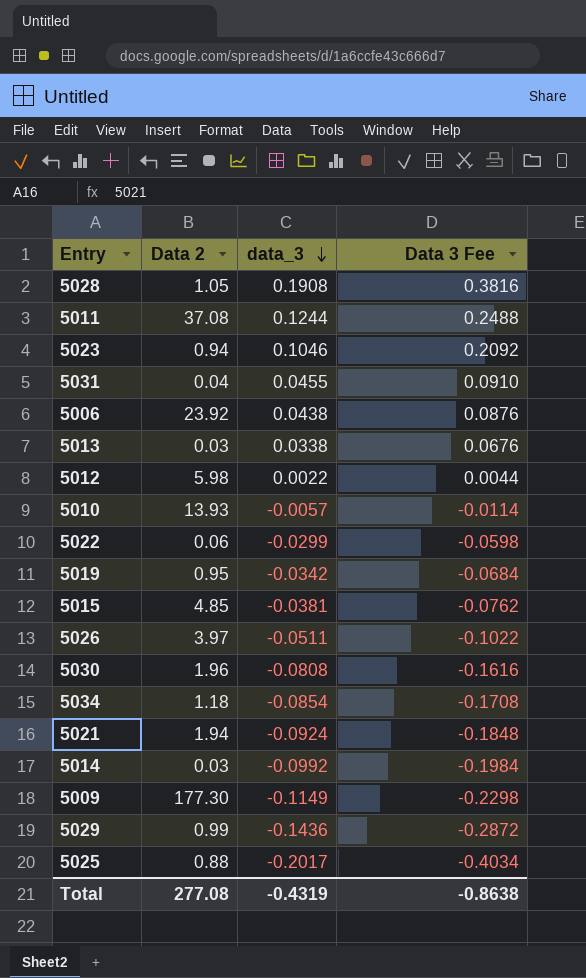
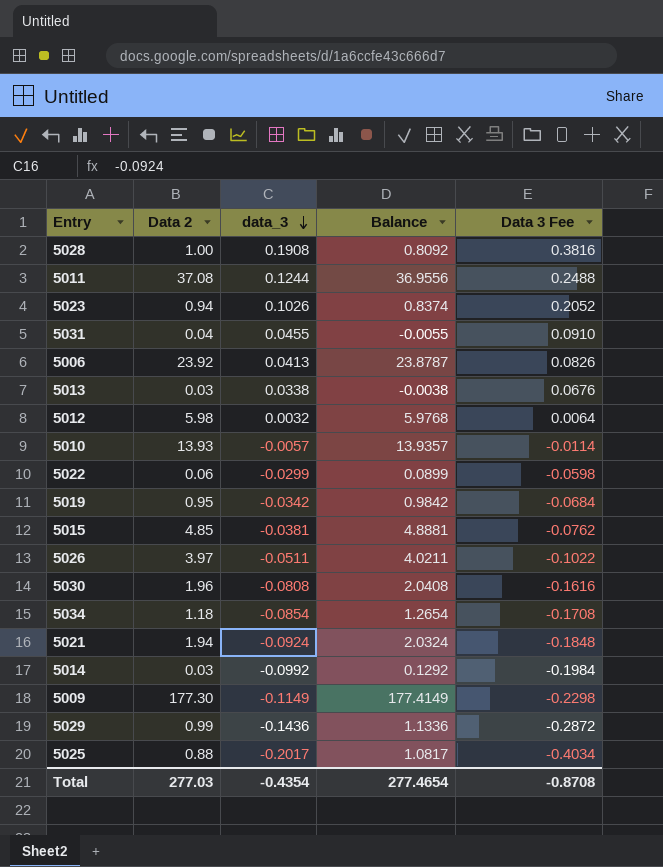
column Balance | formula: none -> [Data 2] - [data_3]
5028 | Data 2: 1.05 -> 1.00
5023 | data_3: 0.1046 -> 0.1026
5023 | Data 3 Fee: 0.2092 -> 0.2052
5006 | data_3: 0.0438 -> 0.0413
5006 | Data 3 Fee: 0.0876 -> 0.0826
5012 | data_3: 0.0022 -> 0.0032
5012 | Data 3 Fee: 0.0044 -> 0.0064
Total | Data 2: 277.08 -> 277.03
Total | data_3: -0.4319 -> -0.4354
Total | Data 3 Fee: -0.8638 -> -0.8708

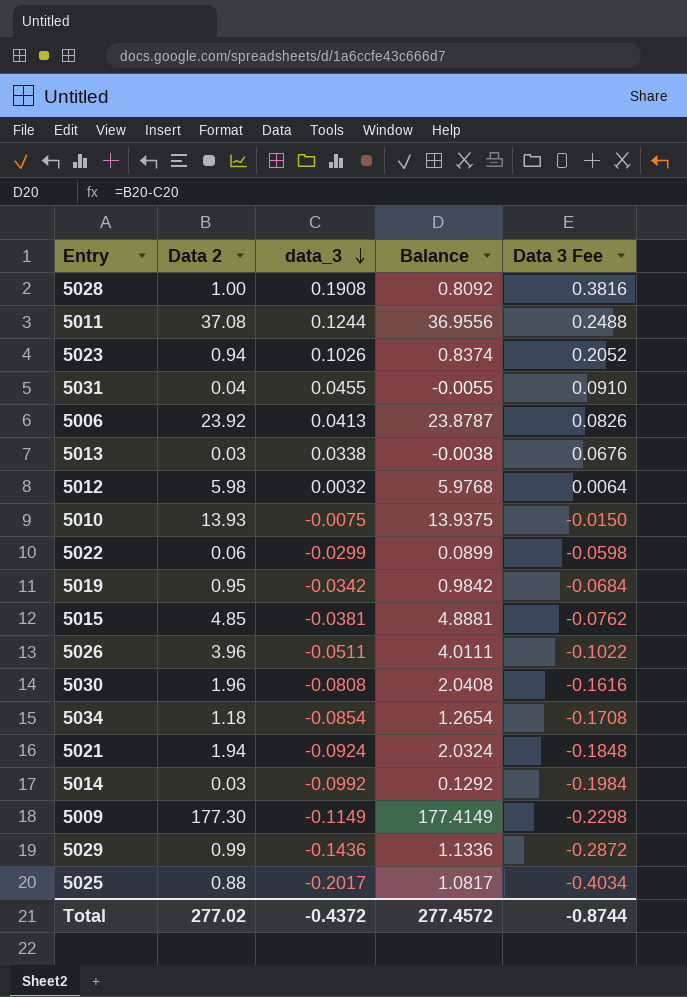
5010 | data_3: -0.0057 -> -0.0075
5010 | Balance: 13.9357 -> 13.9375
5010 | Data 3 Fee: -0.0114 -> -0.0150
5026 | Data 2: 3.97 -> 3.96
5026 | Balance: 4.0211 -> 4.0111
Total | Data 2: 277.03 -> 277.02
Total | data_3: -0.4354 -> -0.4372
Total | Balance: 277.4654 -> 277.4572
Total | Data 3 Fee: -0.8708 -> -0.8744

